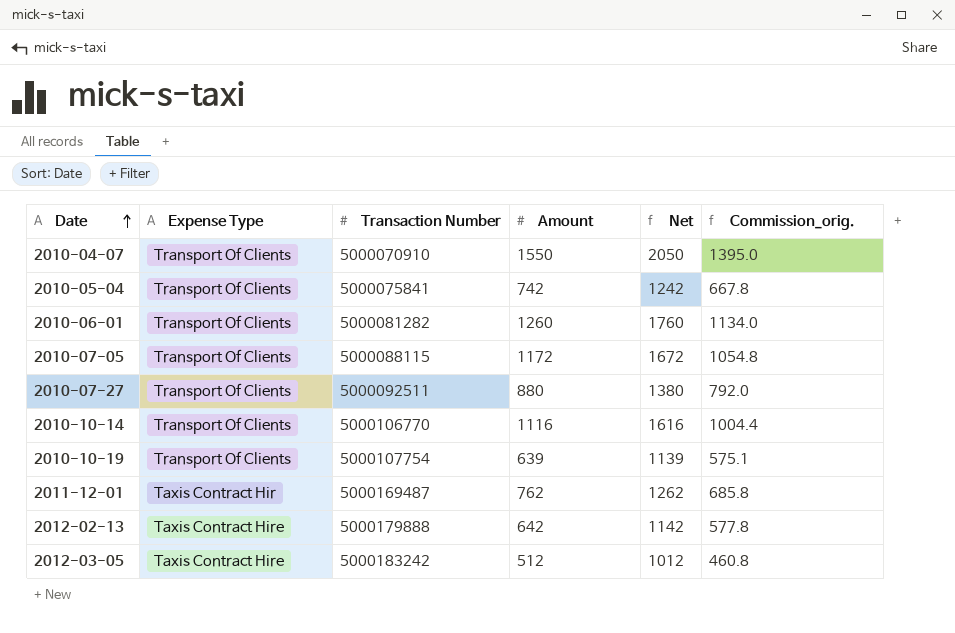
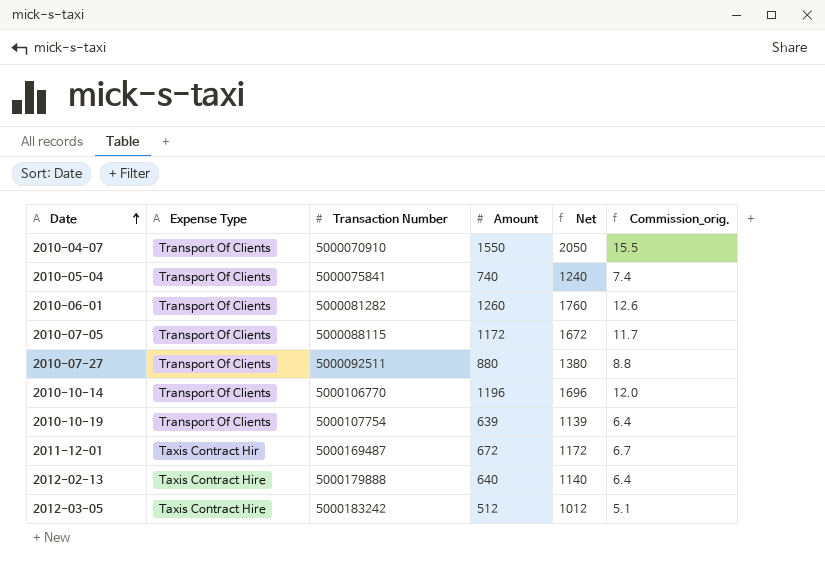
column Commission_orig. | formula: [Amount] * 0.9 -> [Amount] * 0.01
2010-05-04 | Amount: 742 -> 740
2010-05-04 | Net: 1242 -> 1240
2010-10-14 | Amount: 1116 -> 1196
2010-10-14 | Net: 1616 -> 1696
2011-12-01 | Amount: 762 -> 672
2011-12-01 | Net: 1262 -> 1172
2012-02-13 | Amount: 642 -> 640
2012-02-13 | Net: 1142 -> 1140

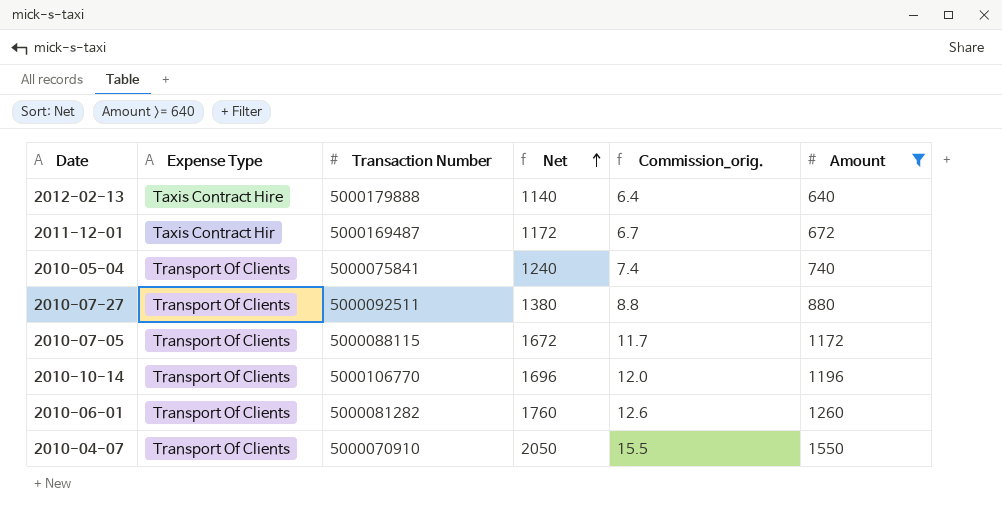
filter: none -> Amount >= 640
row order: Date ascending -> Net ascending
column Amount | position: 4 -> 6

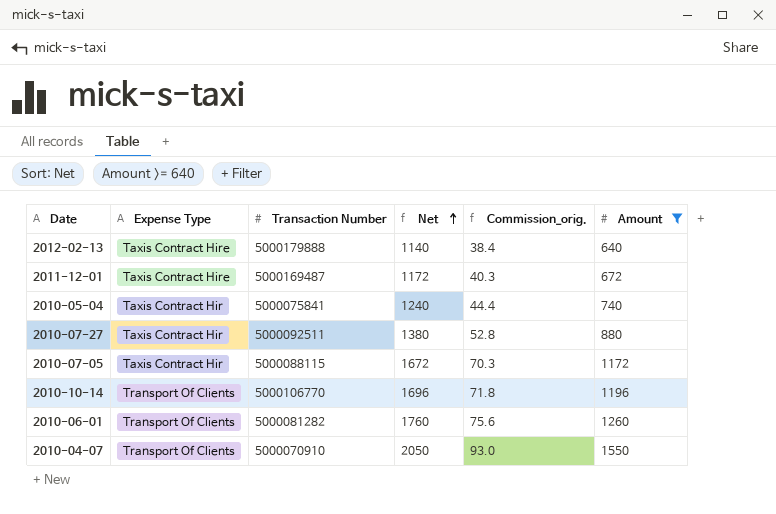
column Commission_orig. | formula: [Amount] * 0.01 -> [Amount] * 0.06
2011-12-01 | Expense Type: Taxis Contract Hir -> Taxis Contract Hire
2010-05-04 | Expense Type: Transport Of Clients -> Taxis Contract Hir
2010-07-27 | Expense Type: Transport Of Clients -> Taxis Contract Hir
2010-07-05 | Expense Type: Transport Of Clients -> Taxis Contract Hir

